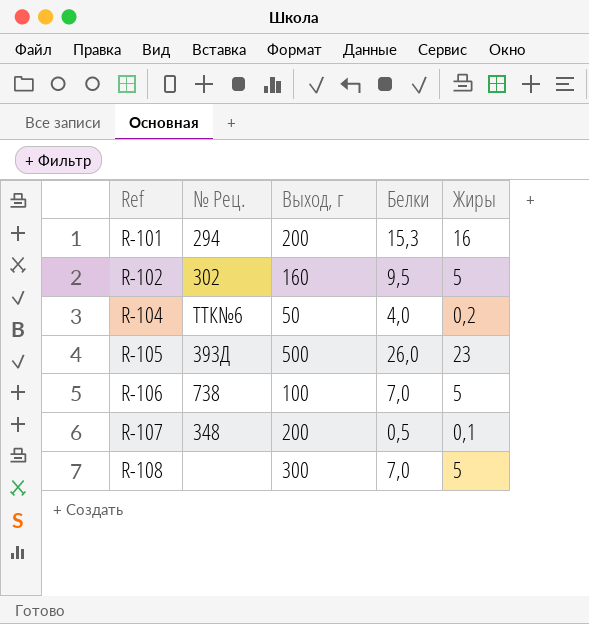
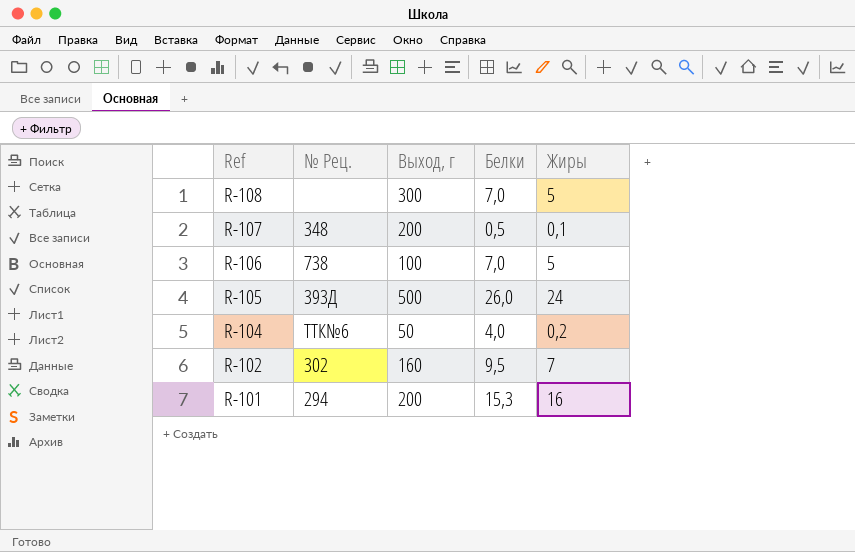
row order: Ref ascending -> Ref descending
R-105 | Жиры: 23 -> 24
R-102 | Жиры: 5 -> 7

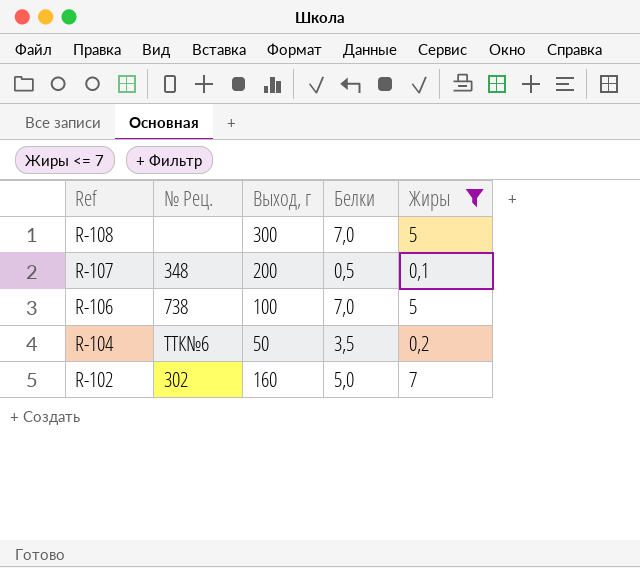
filter: none -> Жиры <= 7
R-104 | Белки: 4,0 -> 3,5
R-102 | Белки: 9,5 -> 5,0

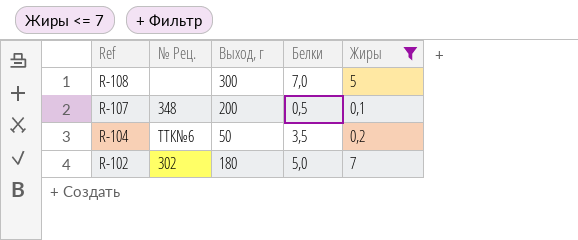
row R-106: 738 | 100 | 7,0 | 5 -> none
R-102 | Выход, г: 160 -> 180

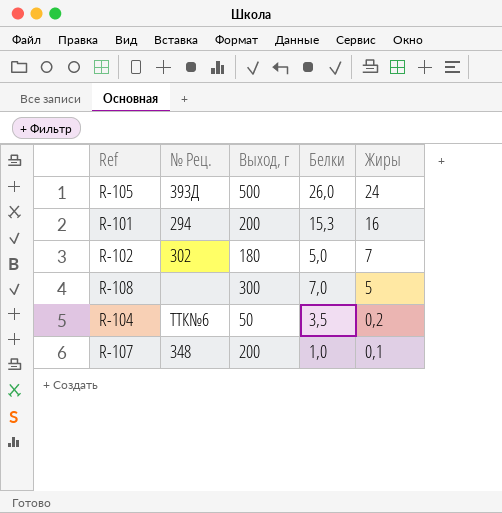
filter: Жиры <= 7 -> none
row order: Ref descending -> Жиры descending
R-107 | Белки: 0,5 -> 1,0

